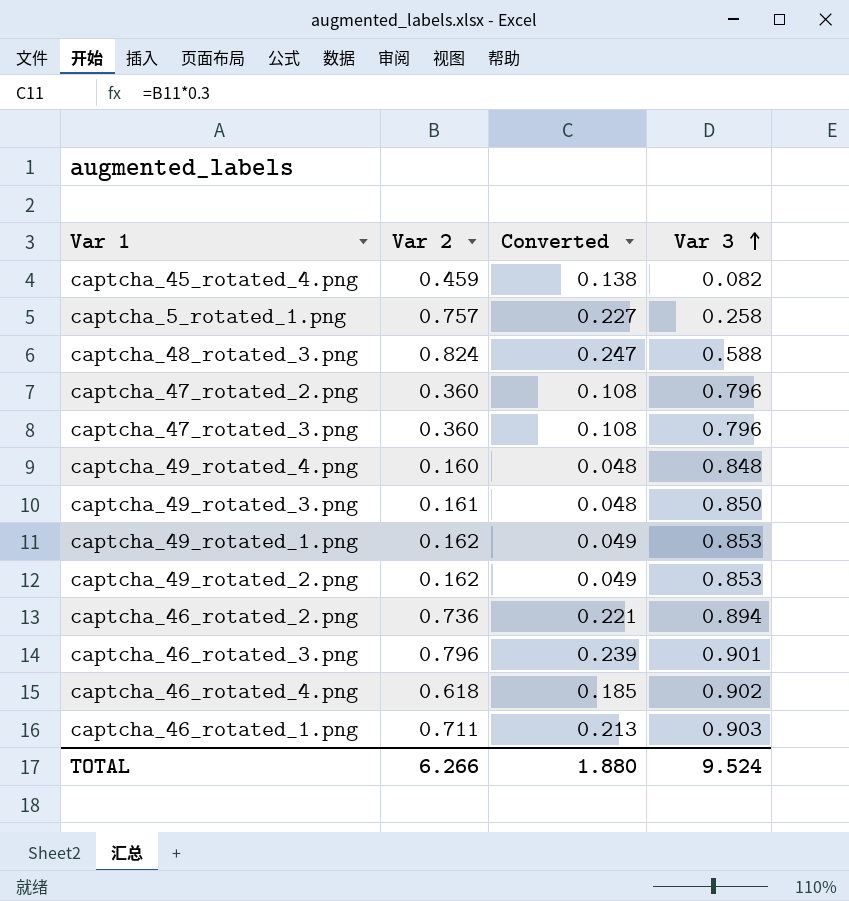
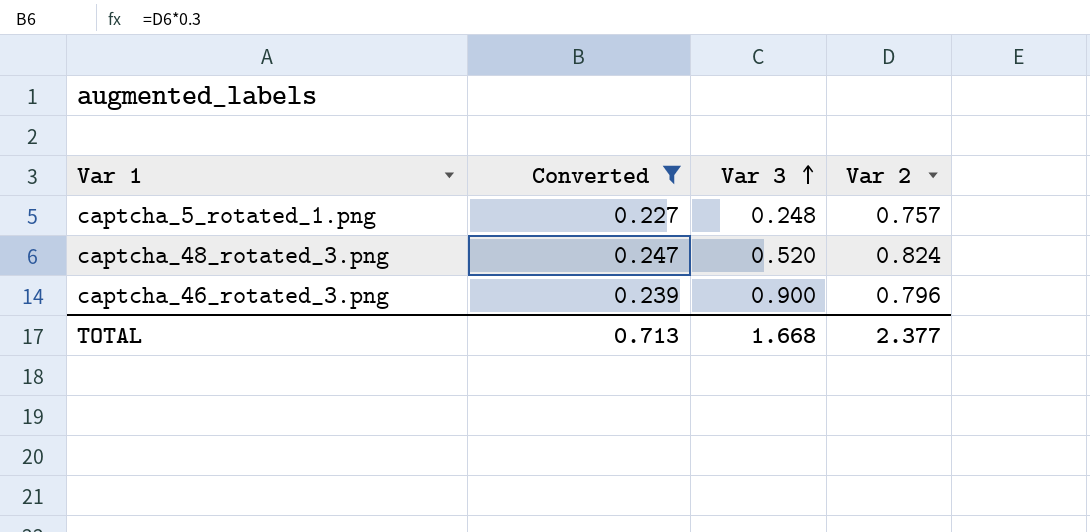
filter: none -> Converted >= 0.227
column Var 2 | position: 2 -> 4
captcha_5_rotated_1.png | Var 3: 0.258 -> 0.248
captcha_48_rotated_3.png | Var 3: 0.588 -> 0.520
captcha_46_rotated_3.png | Var 3: 0.901 -> 0.900
TOTAL | Converted: 1.880 -> 0.713
TOTAL | Var 3: 9.524 -> 1.668
TOTAL | Var 2: 6.266 -> 2.377

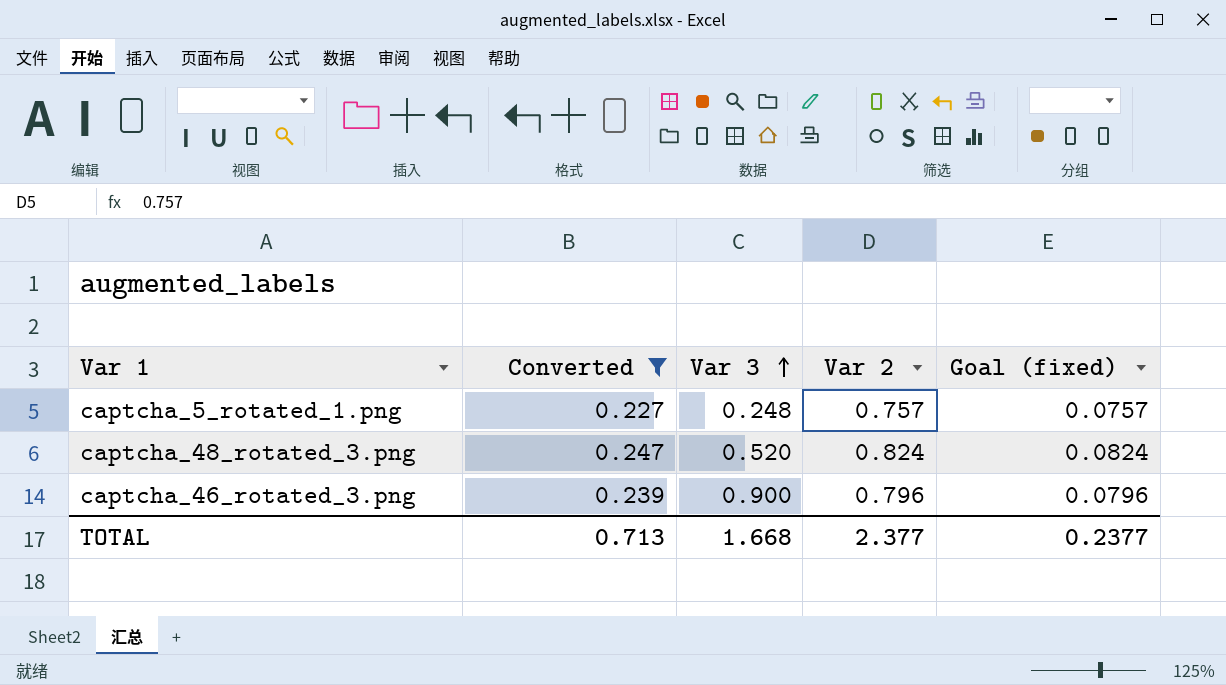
column Goal (fixed) | formula: none -> [Var 2] * 0.1

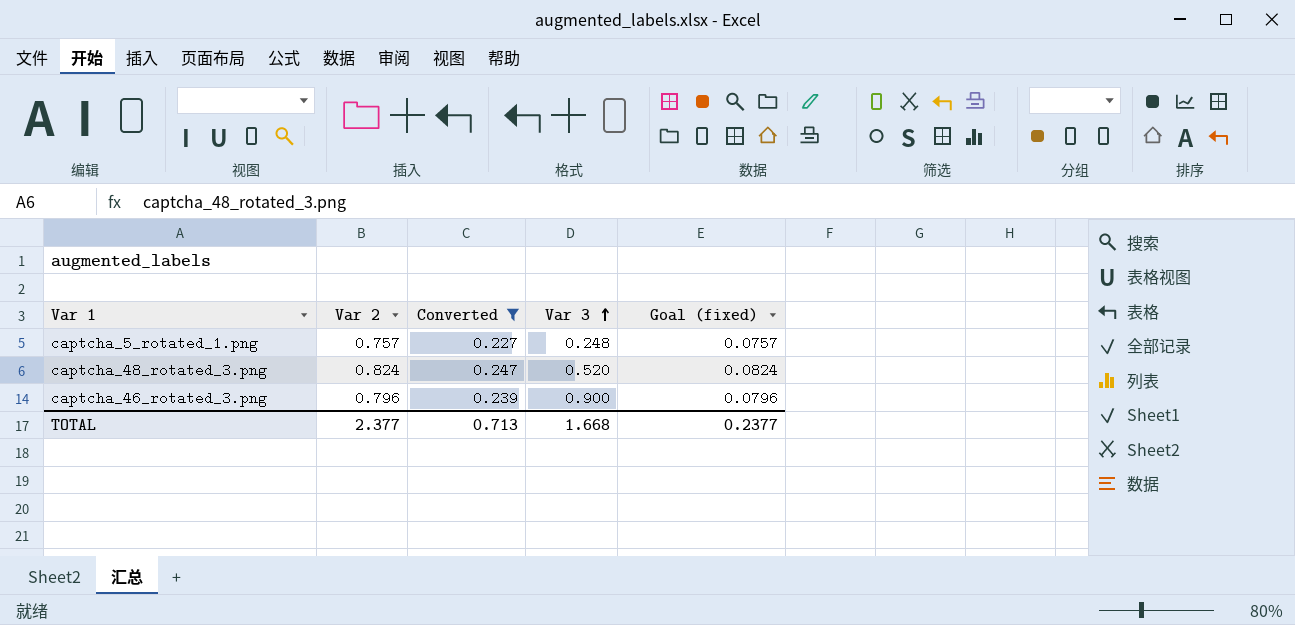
column Var 2 | position: 4 -> 2

